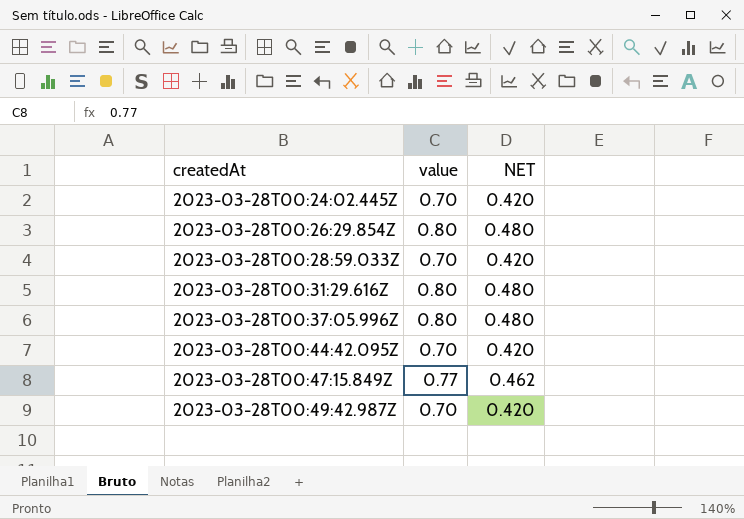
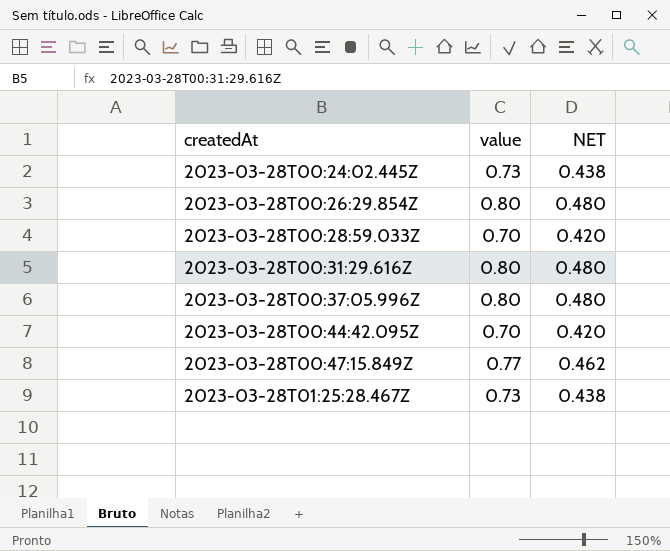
row 2023-03-28T00:49:42.987Z: 0.70 | 0.420 -> none
2023-03-28T00:24:02.445Z | value: 0.70 -> 0.73
2023-03-28T00:24:02.445Z | NET: 0.420 -> 0.438
row 2023-03-28T01:25:28.467Z: none -> 0.73 | 0.438

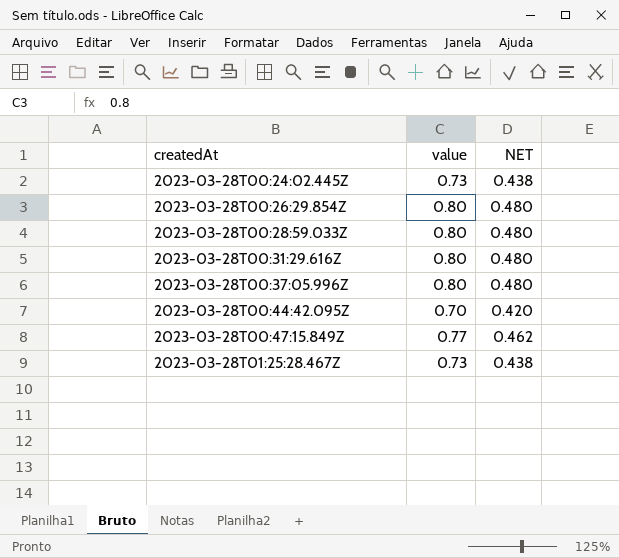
2023-03-28T00:28:59.033Z | value: 0.70 -> 0.80
2023-03-28T00:28:59.033Z | NET: 0.420 -> 0.480

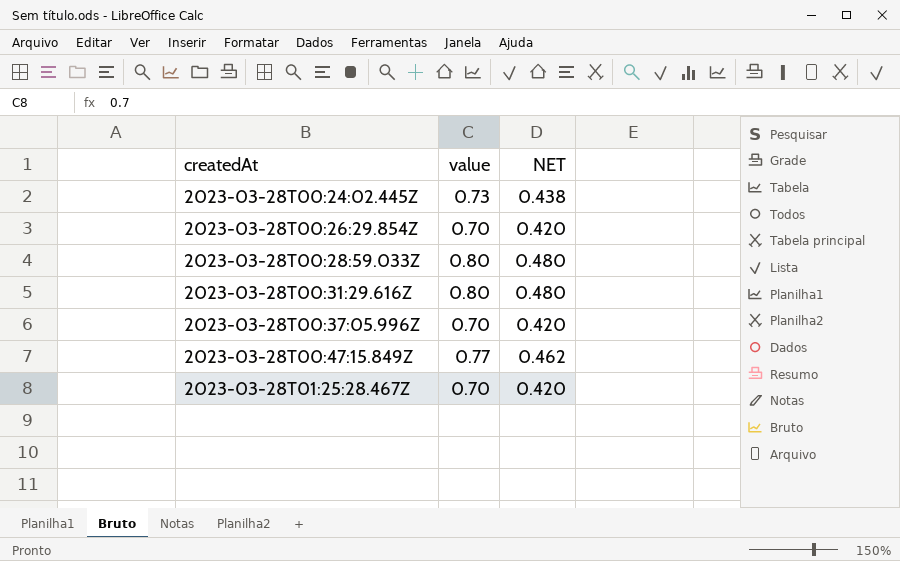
row 2023-03-28T00:44:42.095Z: 0.70 | 0.420 -> none
2023-03-28T00:26:29.854Z | value: 0.80 -> 0.70
2023-03-28T00:26:29.854Z | NET: 0.480 -> 0.420
2023-03-28T00:37:05.996Z | value: 0.80 -> 0.70
2023-03-28T00:37:05.996Z | NET: 0.480 -> 0.420
2023-03-28T01:25:28.467Z | value: 0.73 -> 0.70
2023-03-28T01:25:28.467Z | NET: 0.438 -> 0.420

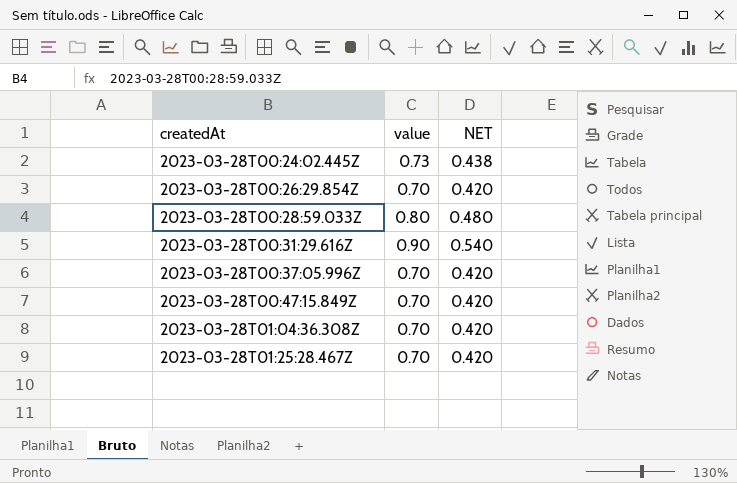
2023-03-28T00:31:29.616Z | value: 0.80 -> 0.90
2023-03-28T00:31:29.616Z | NET: 0.480 -> 0.540
2023-03-28T00:47:15.849Z | value: 0.77 -> 0.70
2023-03-28T00:47:15.849Z | NET: 0.462 -> 0.420
row 2023-03-28T01:04:36.308Z: none -> 0.70 | 0.420

